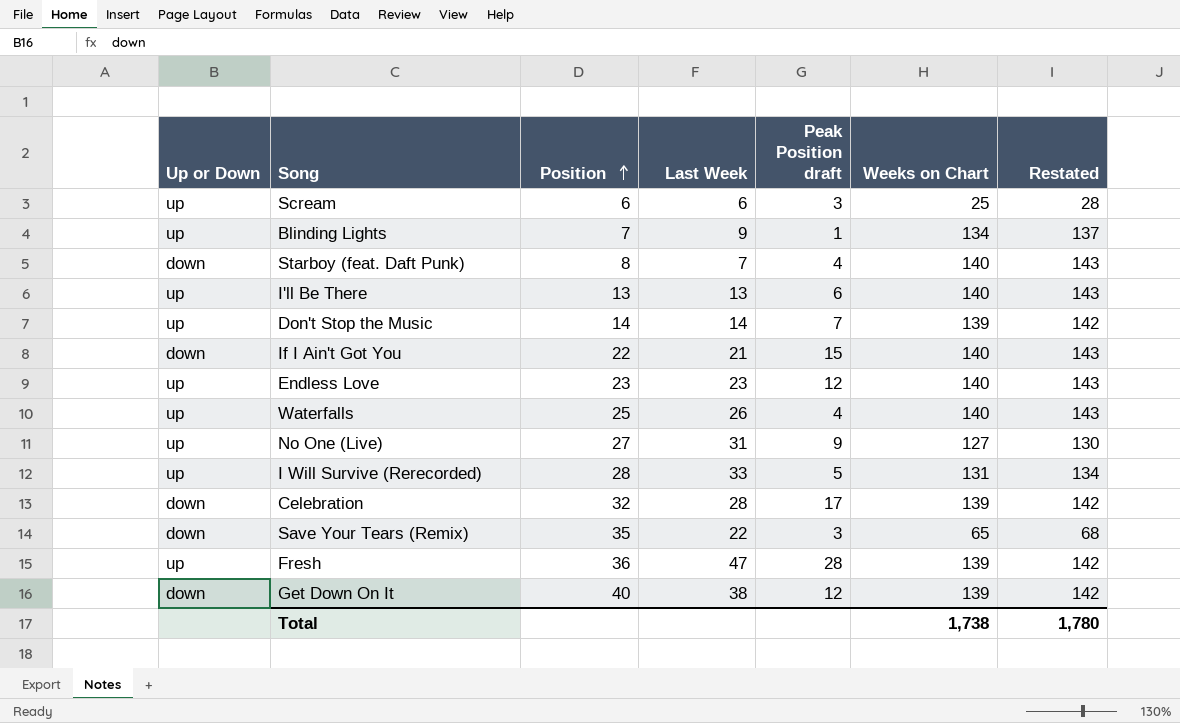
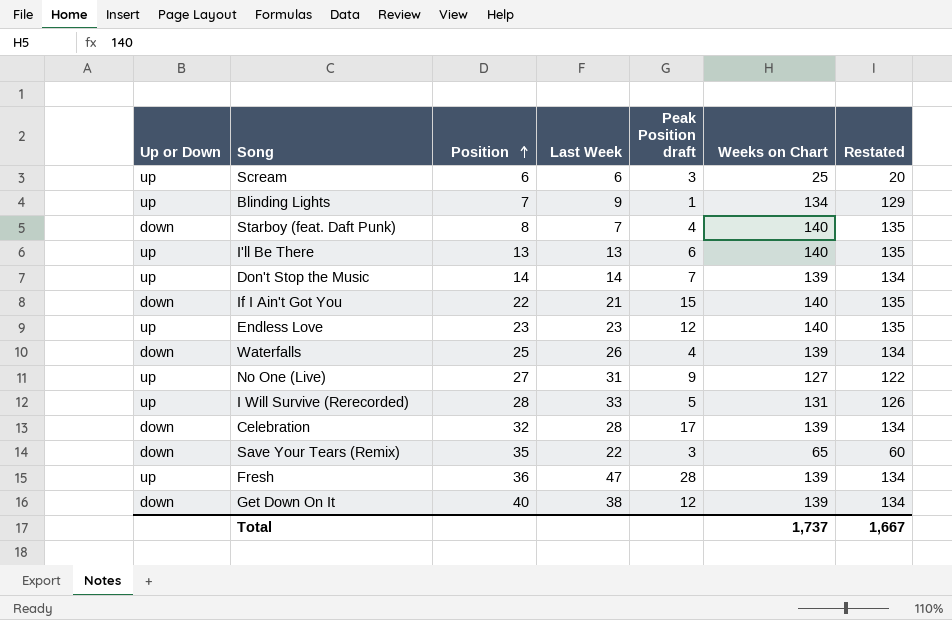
column Restated | formula: [Weeks on Chart] + 3 -> [Weeks on Chart] - 5
Waterfalls | Up or Down: up -> down
Waterfalls | Weeks on Chart: 140 -> 139
Total | Weeks on Chart: 1,738 -> 1,737
Total | Restated: 1,780 -> 1,667

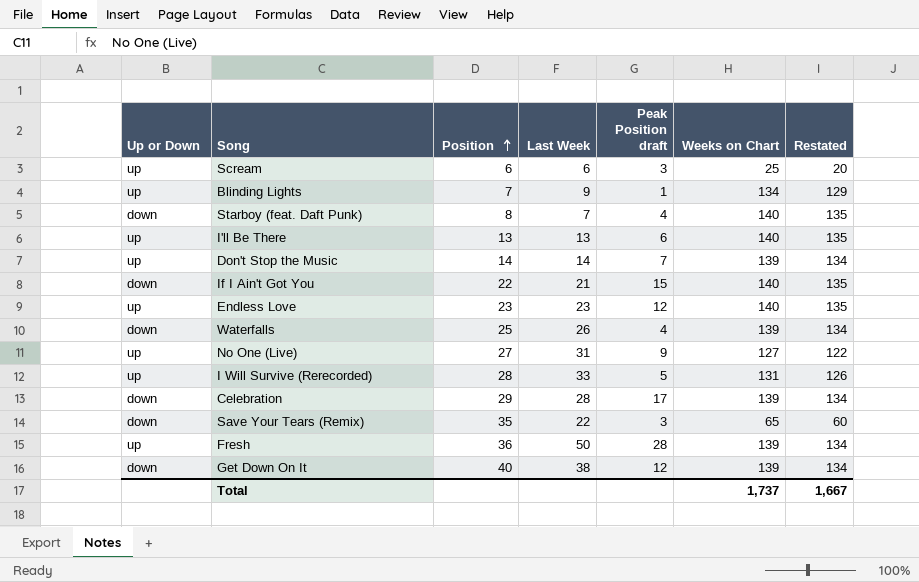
Celebration | Position: 32 -> 29
Fresh | Last Week: 47 -> 50

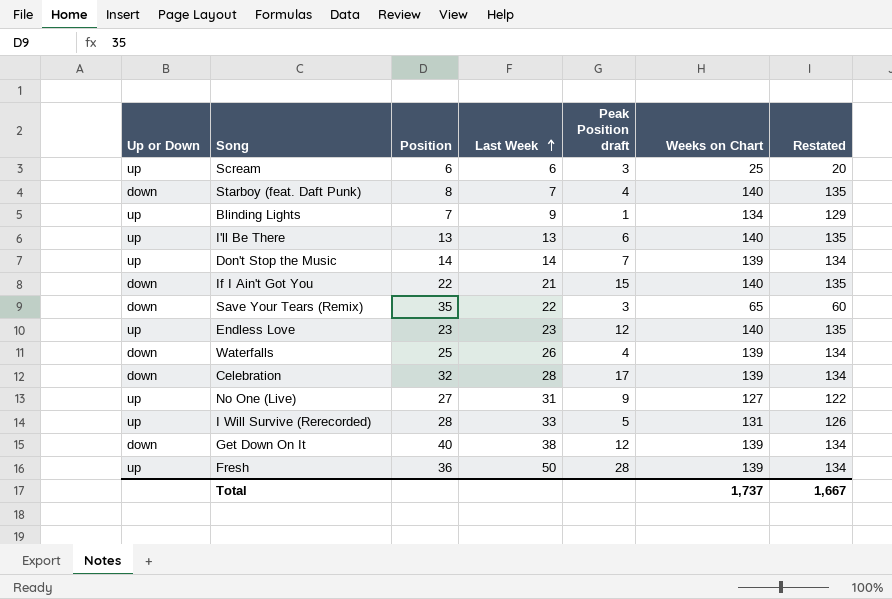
row order: Position ascending -> Last Week ascending
Celebration | Position: 29 -> 32

